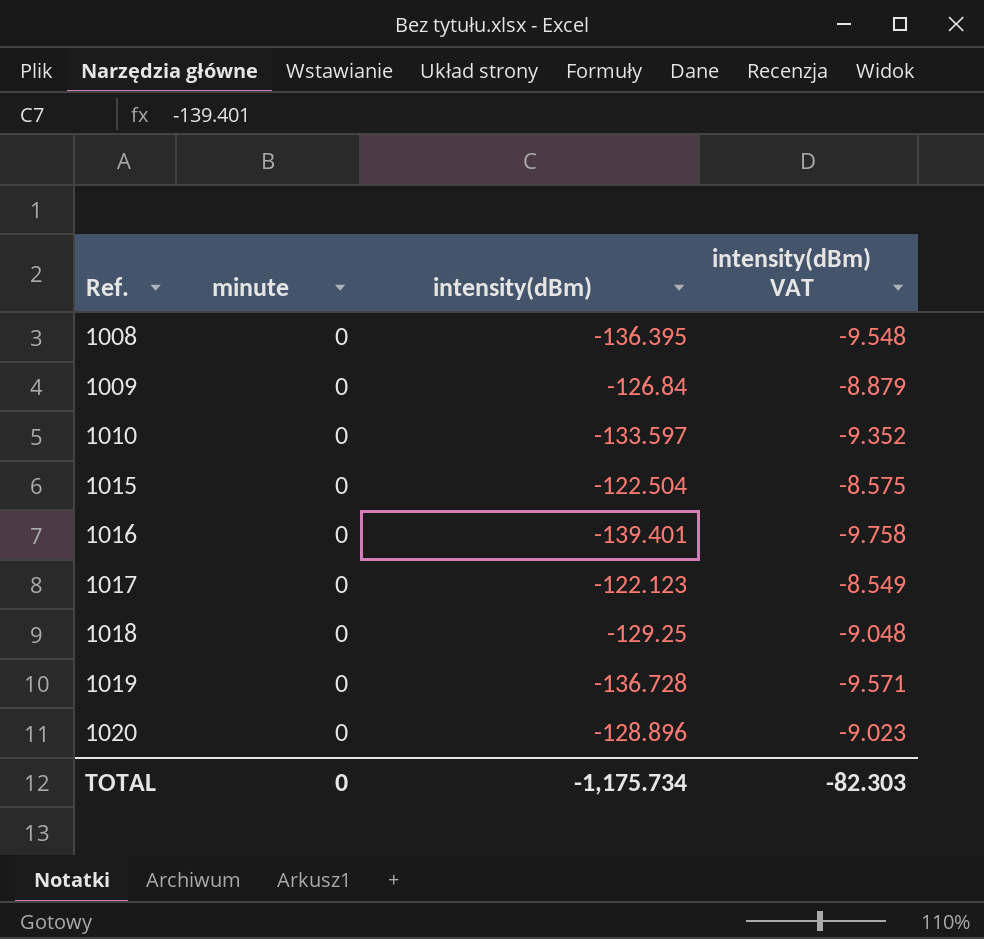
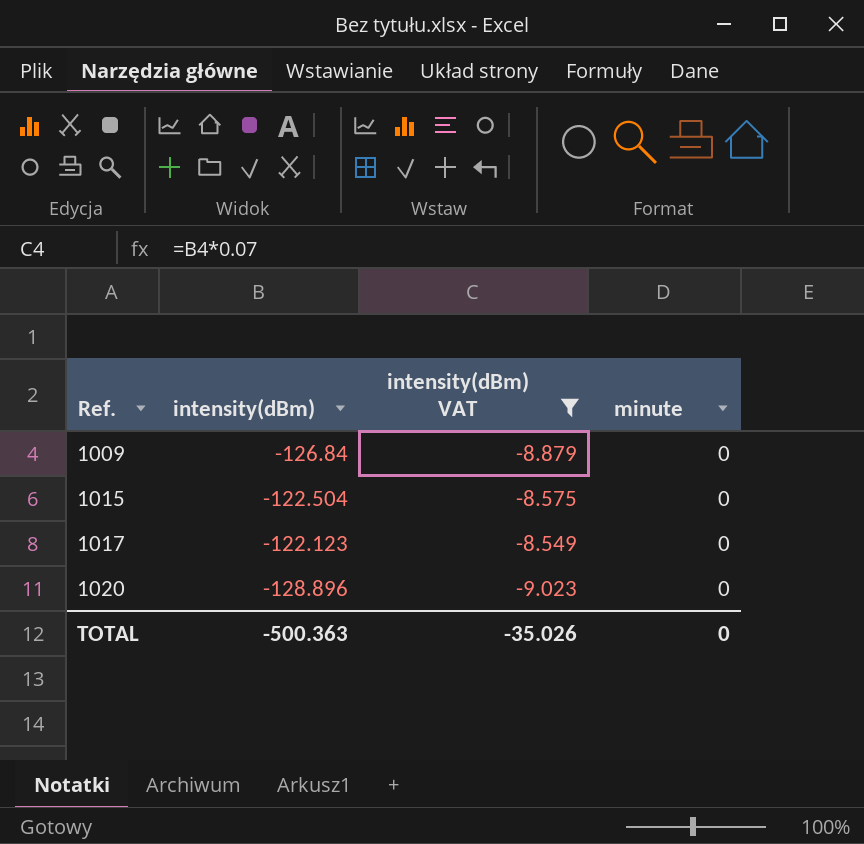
filter: none -> intensity(dBm) VAT >= -9.023
column minute | position: 2 -> 4
TOTAL | intensity(dBm): -1,175.734 -> -500.363
TOTAL | intensity(dBm) VAT: -82.303 -> -35.026

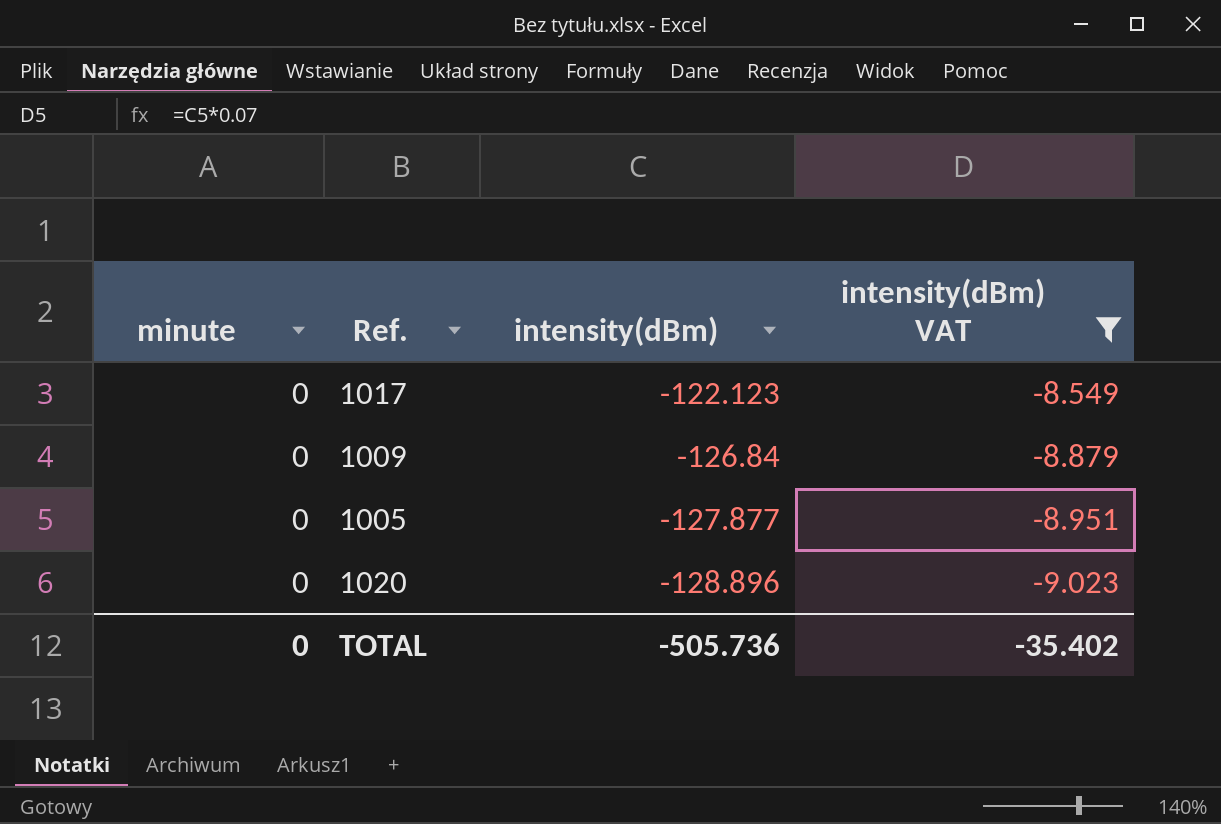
row order: Ref. ascending -> intensity(dBm) descending
column minute | position: 4 -> 1
row 1015: -122.504 | -8.575 | 0 -> none
row 1005: none -> 0 | -127.877 | -8.951
TOTAL | intensity(dBm): -500.363 -> -505.736
TOTAL | intensity(dBm) VAT: -35.026 -> -35.402

